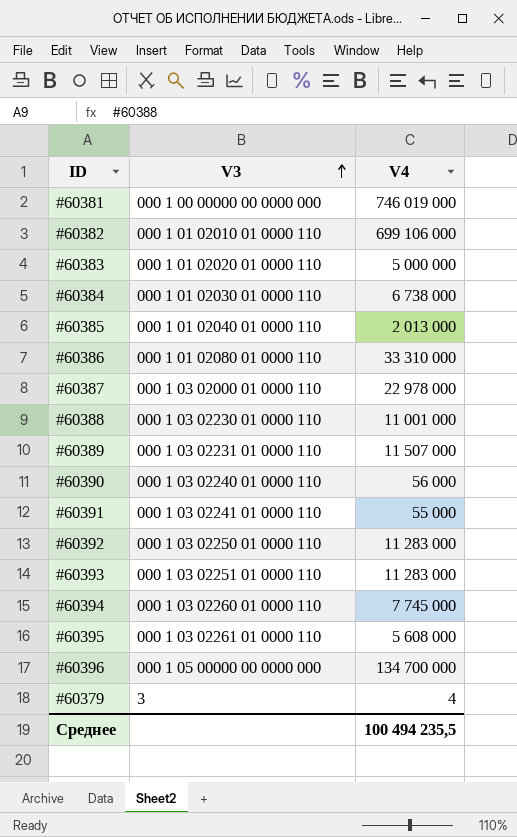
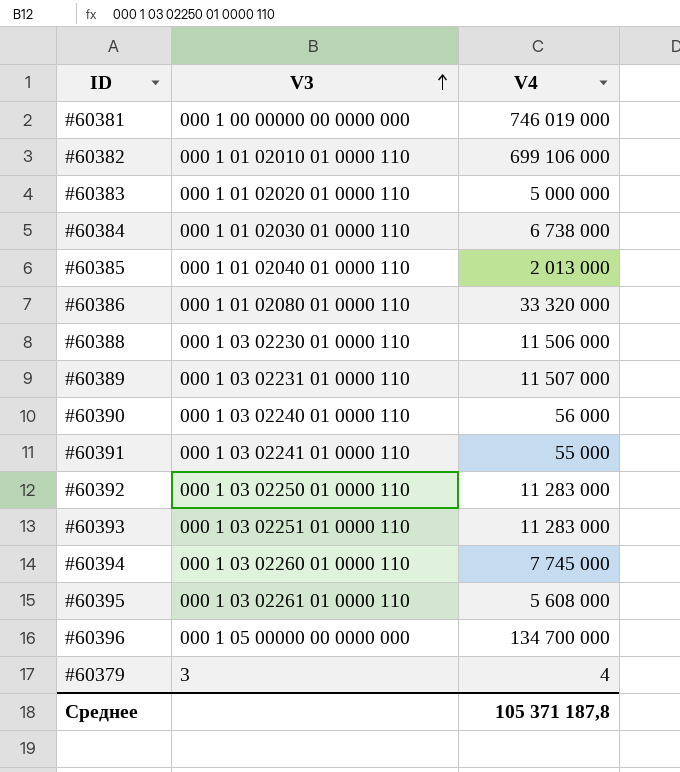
row #60387: 000 1 03 02000 01 0000 110 | 22 978 000 -> none
#60386 | V4: 33 310 000 -> 33 320 000
#60388 | V4: 11 001 000 -> 11 506 000
Среднее | V4: 100 494 235,5 -> 105 371 187,8

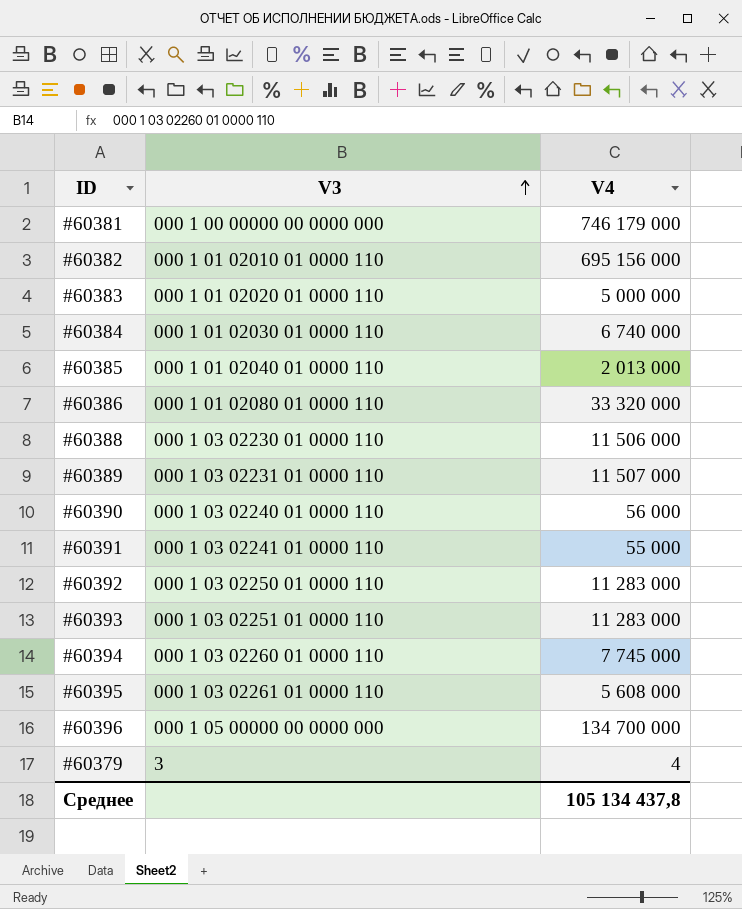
#60381 | V4: 746 019 000 -> 746 179 000
#60382 | V4: 699 106 000 -> 695 156 000
#60384 | V4: 6 738 000 -> 6 740 000
Среднее | V4: 105 371 187,8 -> 105 134 437,8

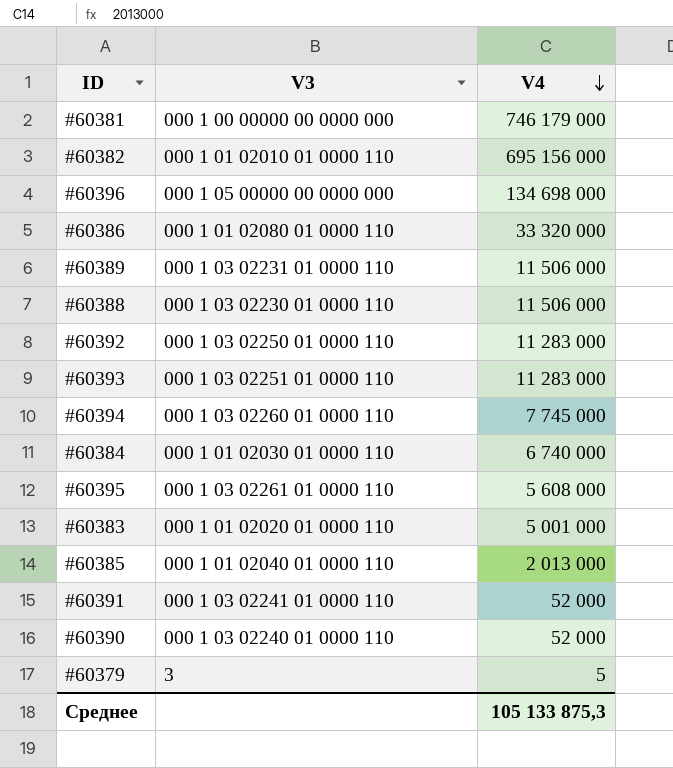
row order: V3 ascending -> V4 descending
#60396 | V4: 134 700 000 -> 134 698 000
#60389 | V4: 11 507 000 -> 11 506 000
#60383 | V4: 5 000 000 -> 5 001 000
#60391 | V4: 55 000 -> 52 000
#60390 | V4: 56 000 -> 52 000
#60379 | V4: 4 -> 5
Среднее | V4: 105 134 437,8 -> 105 133 875,3

